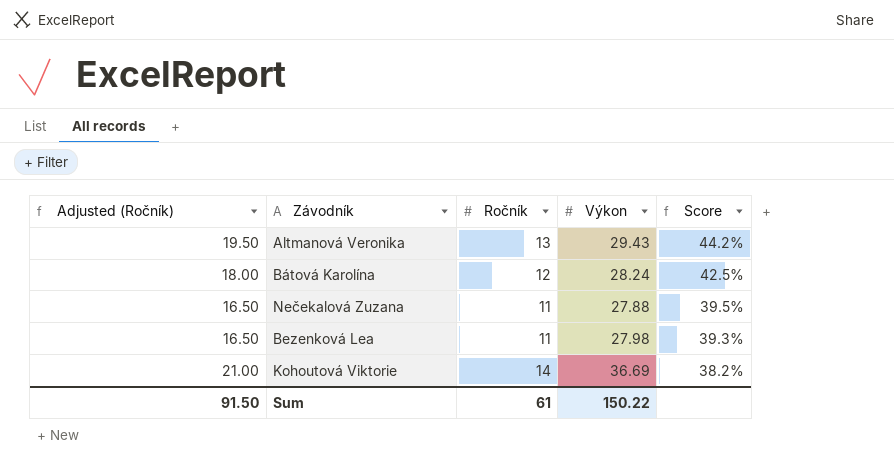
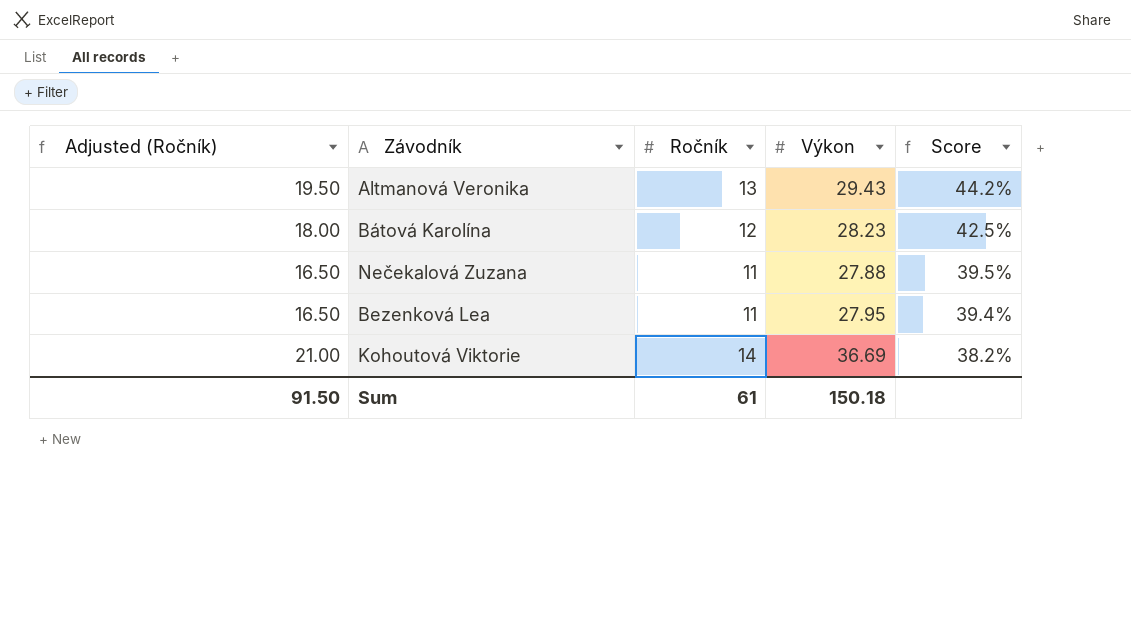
Bátová Karolína | Výkon: 28.24 -> 28.23
Bezenková Lea | Výkon: 27.98 -> 27.95
Bezenková Lea | Score: 39.3% -> 39.4%
Sum | Výkon: 150.22 -> 150.18

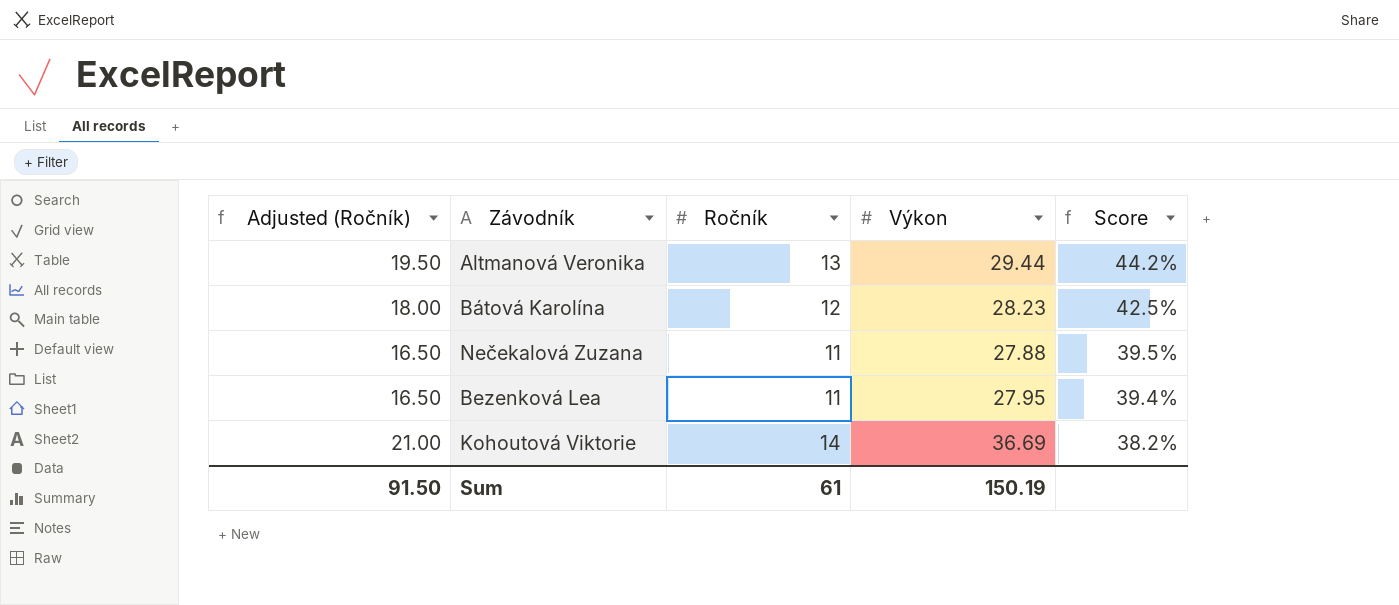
Altmanová Veronika | Výkon: 29.43 -> 29.44
Sum | Výkon: 150.18 -> 150.19

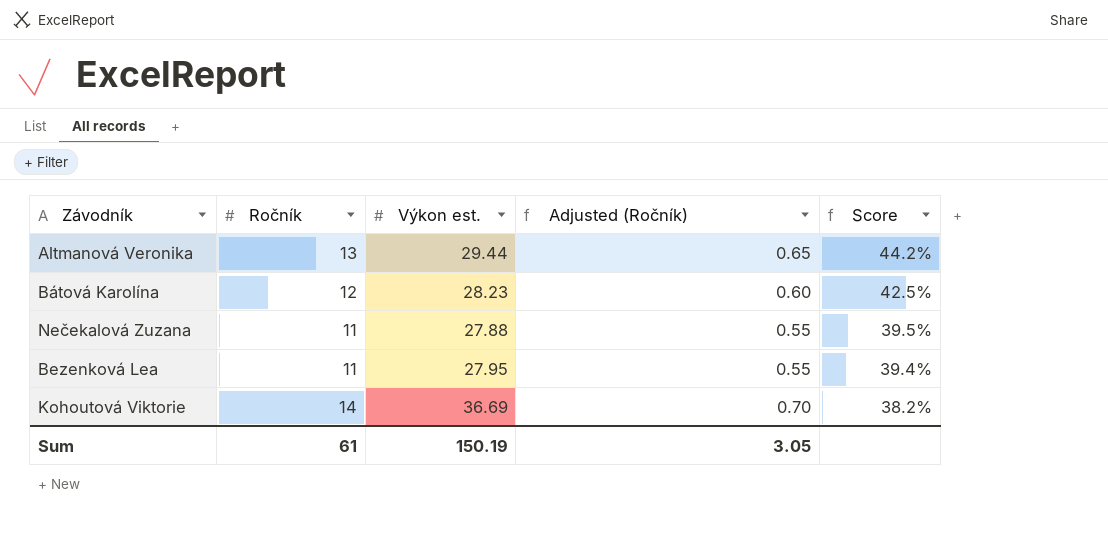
column name: Výkon -> Výkon est.
column Adjusted (Ročník) | formula: [Ročník] * 1.5 -> [Ročník] * 0.05
column Adjusted (Ročník) | position: 1 -> 4
Sum | Adjusted (Ročník): 91.50 -> 3.05

